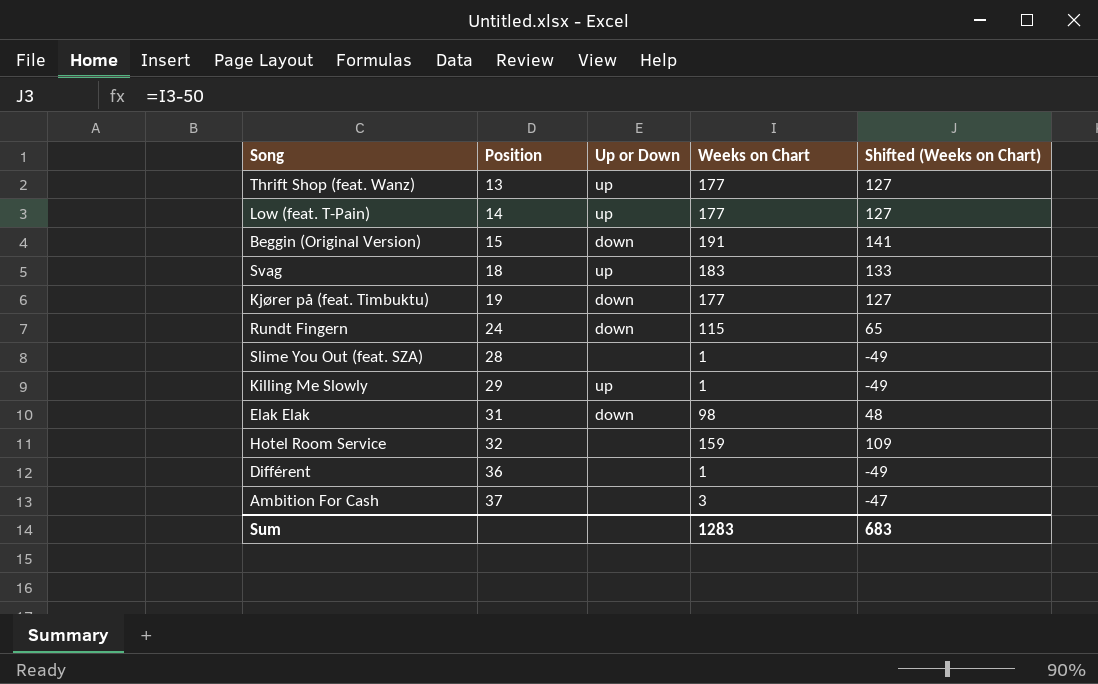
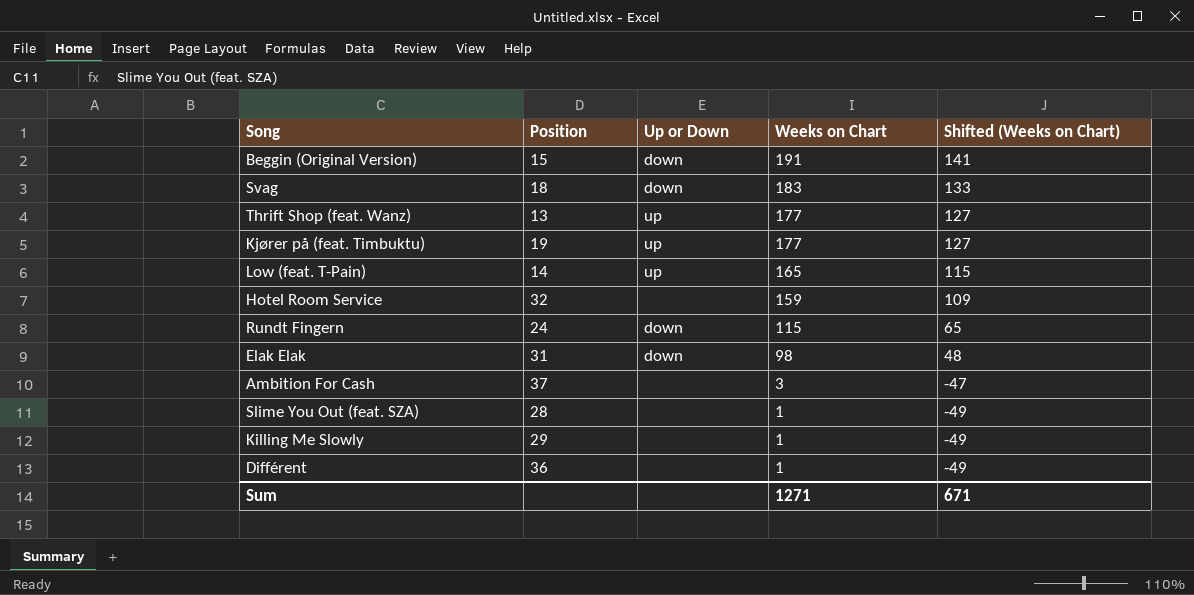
row order: Position ascending -> Weeks on Chart descending
Svag | Up or Down: up -> down
Kjører på (feat. Timbuktu) | Up or Down: down -> up
Low (feat. T-Pain) | Weeks on Chart: 177 -> 165
Low (feat. T-Pain) | Shifted (Weeks on Chart): 127 -> 115
Killing Me Slowly | Up or Down: up -> none
Sum | Weeks on Chart: 1283 -> 1271
Sum | Shifted (Weeks on Chart): 683 -> 671

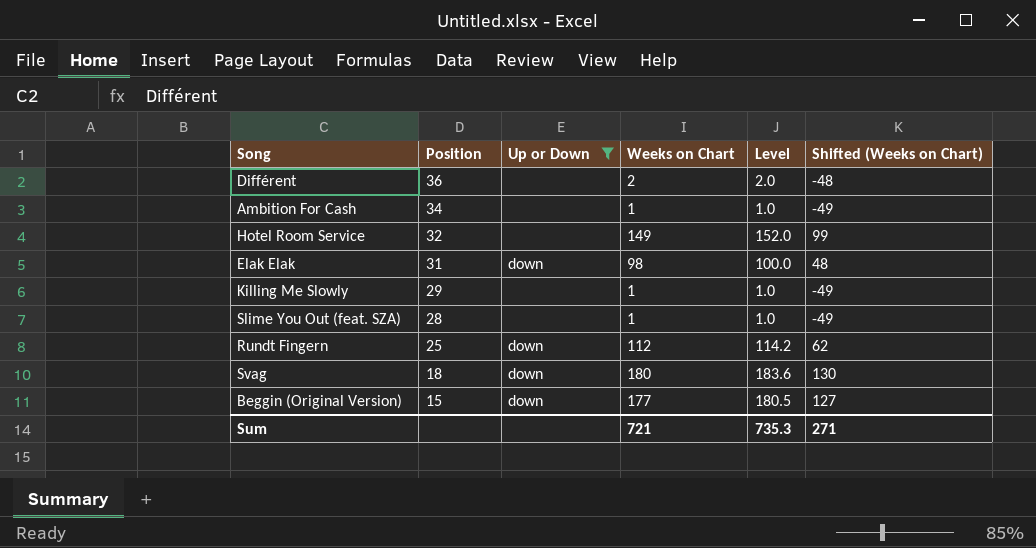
filter: none -> Up or Down != up
row order: Weeks on Chart descending -> Position descending
column Level | formula: none -> [Weeks on Chart] * 1.02
Différent | Weeks on Chart: 1 -> 2
Différent | Shifted (Weeks on Chart): -49 -> -48
Ambition For Cash | Position: 37 -> 34
Ambition For Cash | Weeks on Chart: 3 -> 1
Ambition For Cash | Shifted (Weeks on Chart): -47 -> -49
Hotel Room Service | Weeks on Chart: 159 -> 149
Hotel Room Service | Shifted (Weeks on Chart): 109 -> 99
Rundt Fingern | Position: 24 -> 25
Rundt Fingern | Weeks on Chart: 115 -> 112
Rundt Fingern | Shifted (Weeks on Chart): 65 -> 62
Svag | Weeks on Chart: 183 -> 180
Svag | Shifted (Weeks on Chart): 133 -> 130
Beggin (Original Version) | Weeks on Chart: 191 -> 177
Beggin (Original Version) | Shifted (Weeks on Chart): 141 -> 127
Sum | Weeks on Chart: 1271 -> 721
Sum | Shifted (Weeks on Chart): 671 -> 271

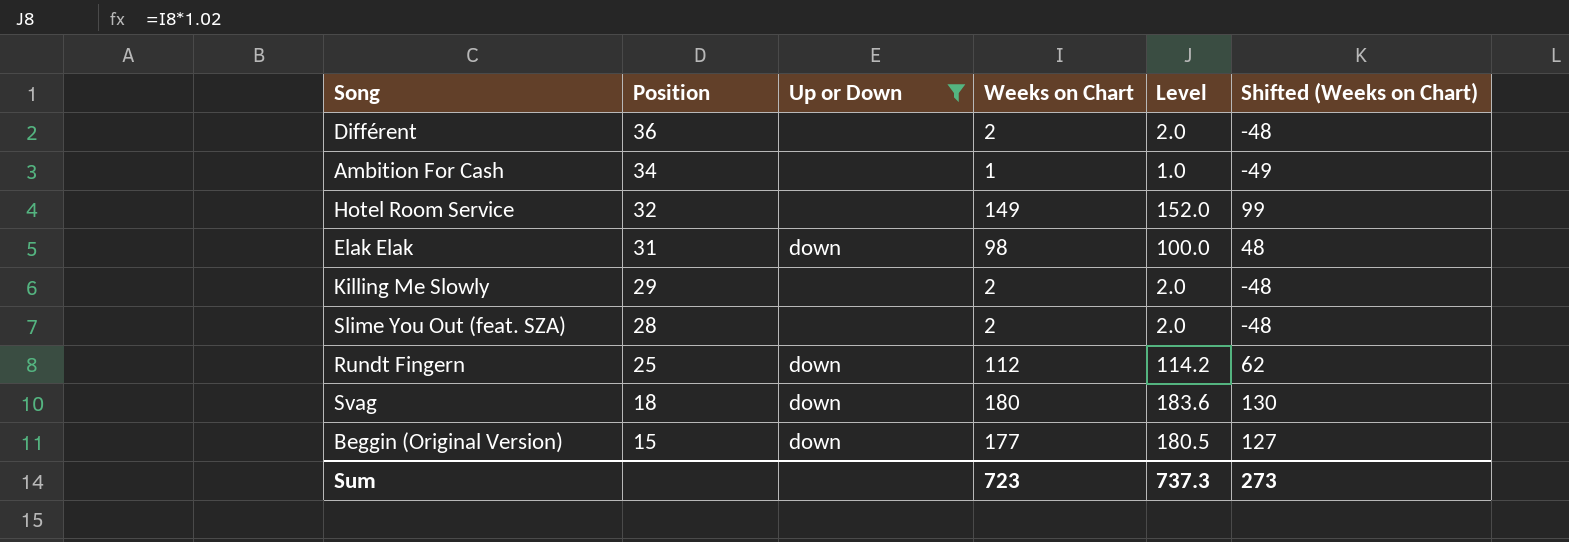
Killing Me Slowly | Weeks on Chart: 1 -> 2
Killing Me Slowly | Level: 1.0 -> 2.0
Killing Me Slowly | Shifted (Weeks on Chart): -49 -> -48
Slime You Out (feat. SZA) | Weeks on Chart: 1 -> 2
Slime You Out (feat. SZA) | Level: 1.0 -> 2.0
Slime You Out (feat. SZA) | Shifted (Weeks on Chart): -49 -> -48
Sum | Weeks on Chart: 721 -> 723
Sum | Level: 735.3 -> 737.3
Sum | Shifted (Weeks on Chart): 271 -> 273

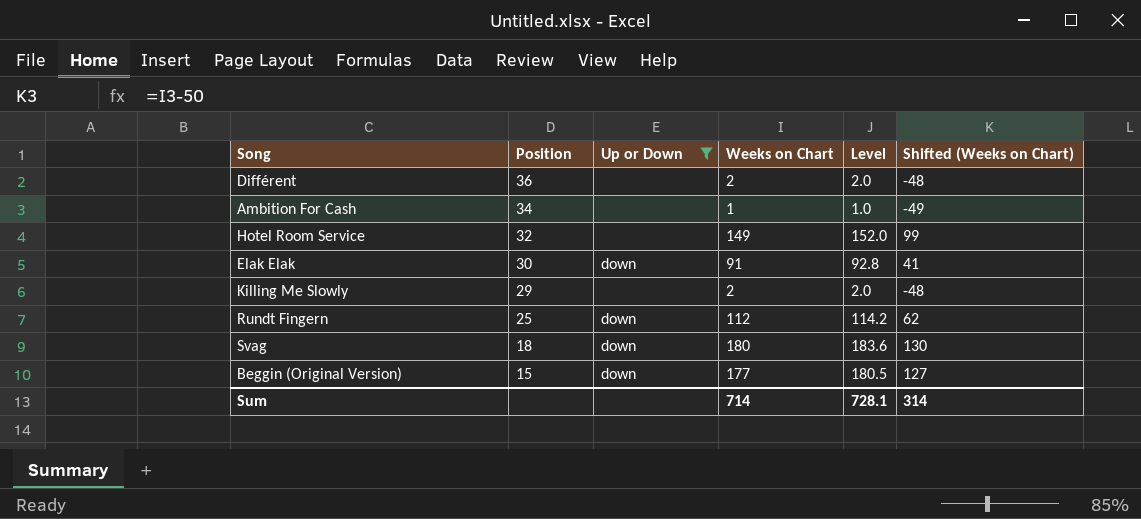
row Slime You Out (feat. SZA): 28 | none | 2 | 2.0 | -48 -> none
Elak Elak | Position: 31 -> 30
Elak Elak | Weeks on Chart: 98 -> 91
Elak Elak | Level: 100.0 -> 92.8
Elak Elak | Shifted (Weeks on Chart): 48 -> 41
Sum | Weeks on Chart: 723 -> 714
Sum | Level: 737.3 -> 728.1
Sum | Shifted (Weeks on Chart): 273 -> 314

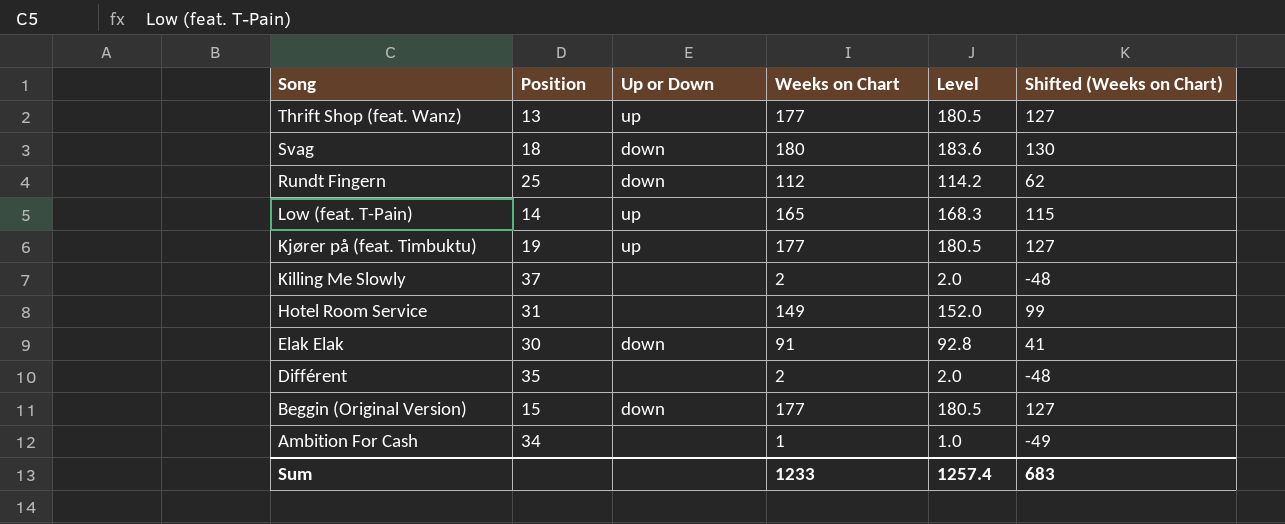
filter: Up or Down != up -> none
row order: Position descending -> Song descending
Killing Me Slowly | Position: 29 -> 37
Hotel Room Service | Position: 32 -> 31
Différent | Position: 36 -> 35
Sum | Weeks on Chart: 714 -> 1233
Sum | Level: 728.1 -> 1257.4
Sum | Shifted (Weeks on Chart): 314 -> 683

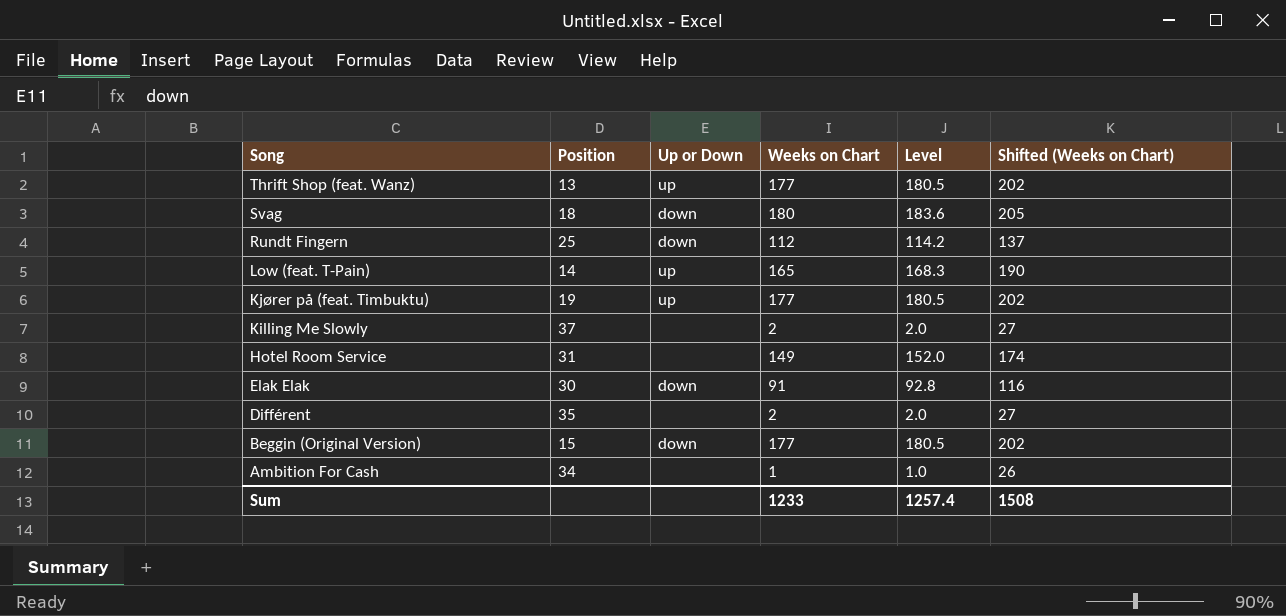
column Shifted (Weeks on Chart) | formula: [Weeks on Chart] - 50 -> [Weeks on Chart] + 25
Sum | Shifted (Weeks on Chart): 683 -> 1508

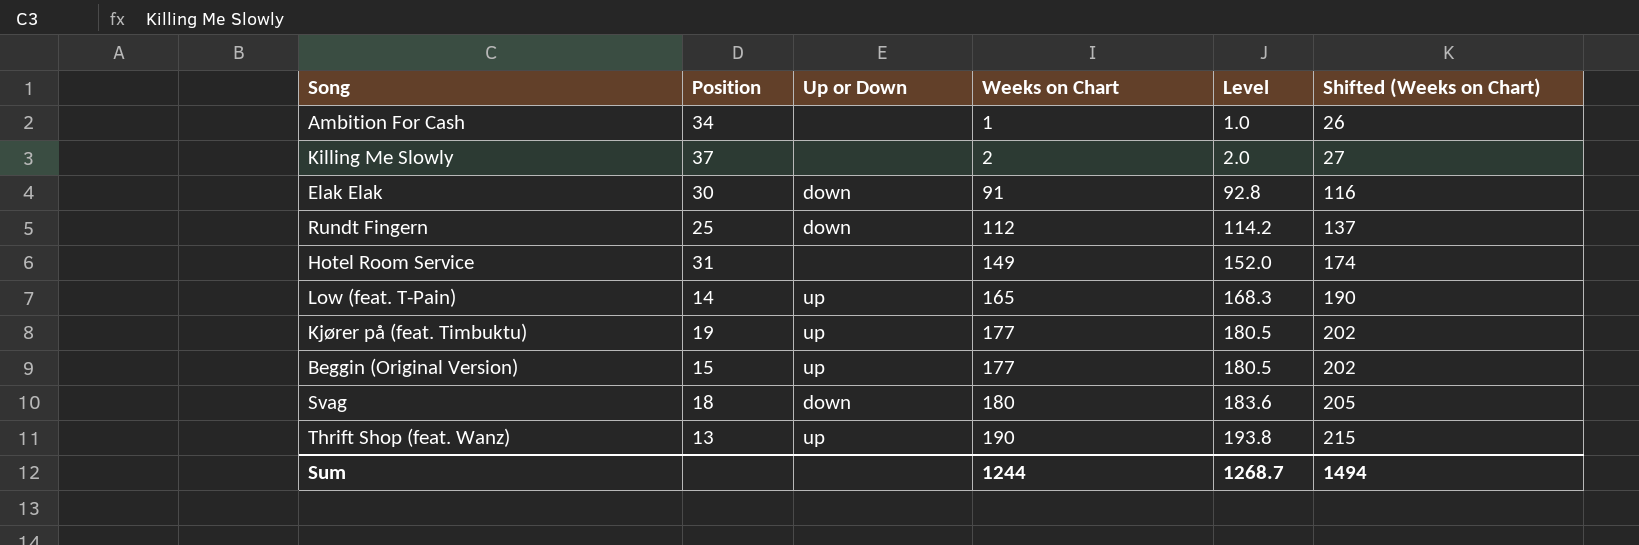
row order: Song descending -> Weeks on Chart ascending
row Différent: 35 | none | 2 | 2.0 | 27 -> none
Beggin (Original Version) | Up or Down: down -> up
Thrift Shop (feat. Wanz) | Weeks on Chart: 177 -> 190
Thrift Shop (feat. Wanz) | Level: 180.5 -> 193.8
Thrift Shop (feat. Wanz) | Shifted (Weeks on Chart): 202 -> 215
Sum | Weeks on Chart: 1233 -> 1244
Sum | Level: 1257.4 -> 1268.7
Sum | Shifted (Weeks on Chart): 1508 -> 1494

